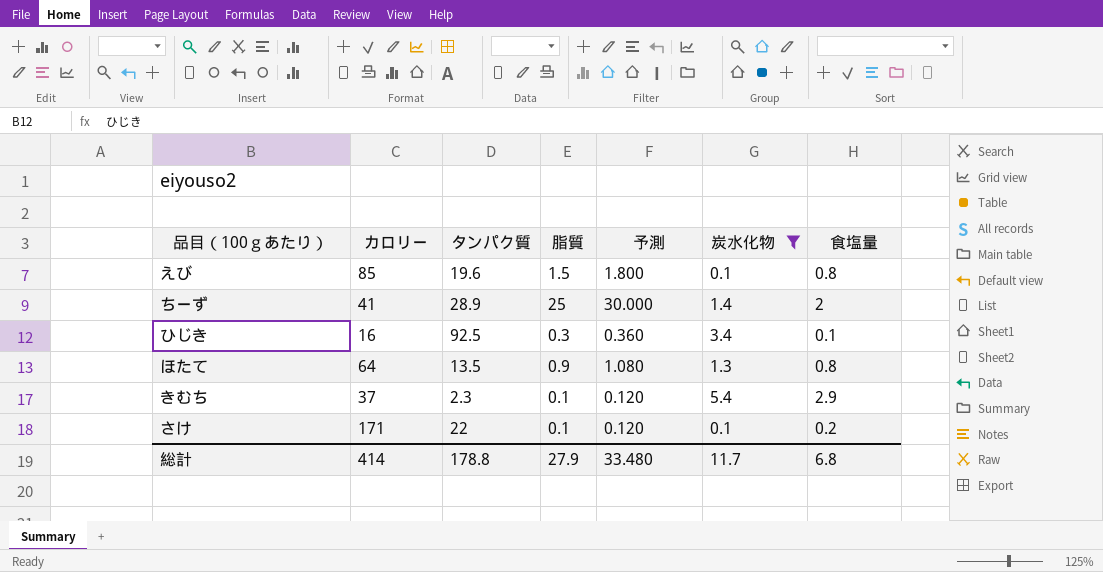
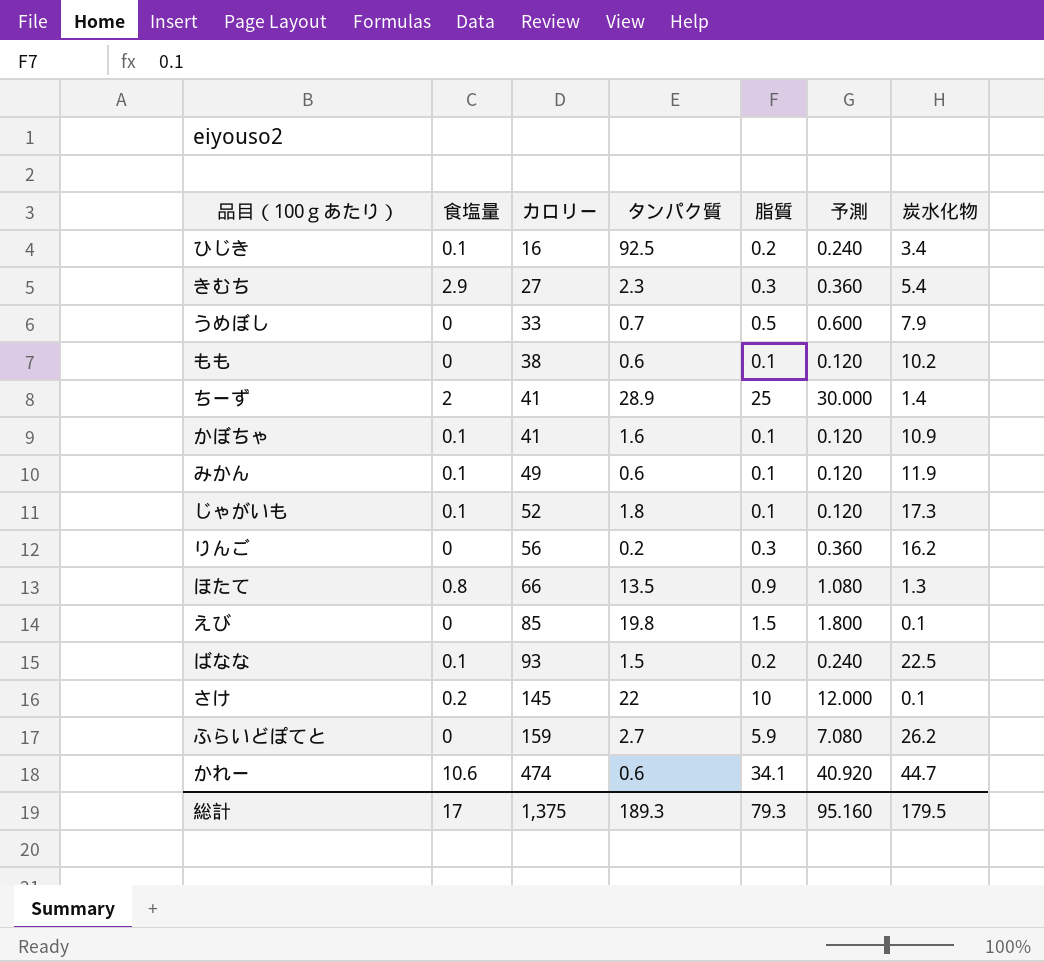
filter: 炭水化物 <= 5.4 -> none
row order: none -> カロリー ascending
column 食塩量 | position: 7 -> 2
ひじき | 脂質: 0.3 -> 0.2
ひじき | 予測: 0.360 -> 0.240
きむち | カロリー: 37 -> 27
きむち | 脂質: 0.1 -> 0.3
きむち | 予測: 0.120 -> 0.360
ほたて | カロリー: 64 -> 66
えび | 食塩量: 0.8 -> 0
えび | タンパク質: 19.6 -> 19.8
さけ | カロリー: 171 -> 145
さけ | 脂質: 0.1 -> 10
さけ | 予測: 0.120 -> 12.000
総計 | 食塩量: 6.8 -> 17
総計 | カロリー: 414 -> 1,375
総計 | タンパク質: 178.8 -> 189.3
総計 | 脂質: 27.9 -> 79.3
総計 | 予測: 33.480 -> 95.160
総計 | 炭水化物: 11.7 -> 179.5

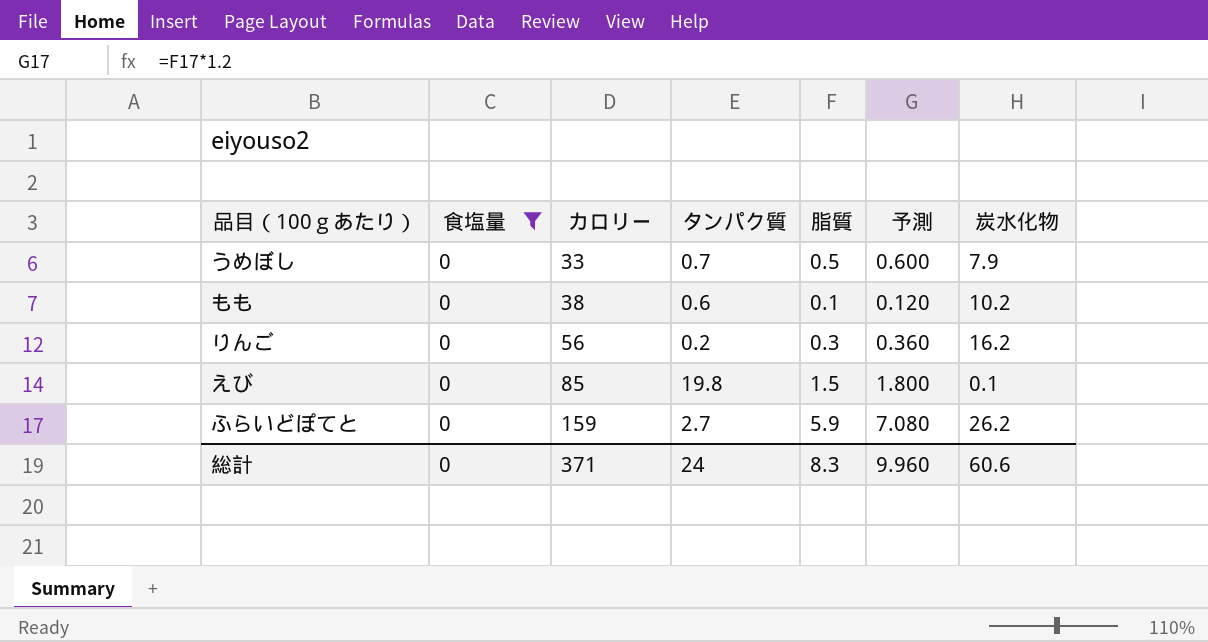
filter: none -> 食塩量 = 0
総計 | 食塩量: 17 -> 0
総計 | カロリー: 1,375 -> 371
総計 | タンパク質: 189.3 -> 24
総計 | 脂質: 79.3 -> 8.3
総計 | 予測: 95.160 -> 9.960
総計 | 炭水化物: 179.5 -> 60.6

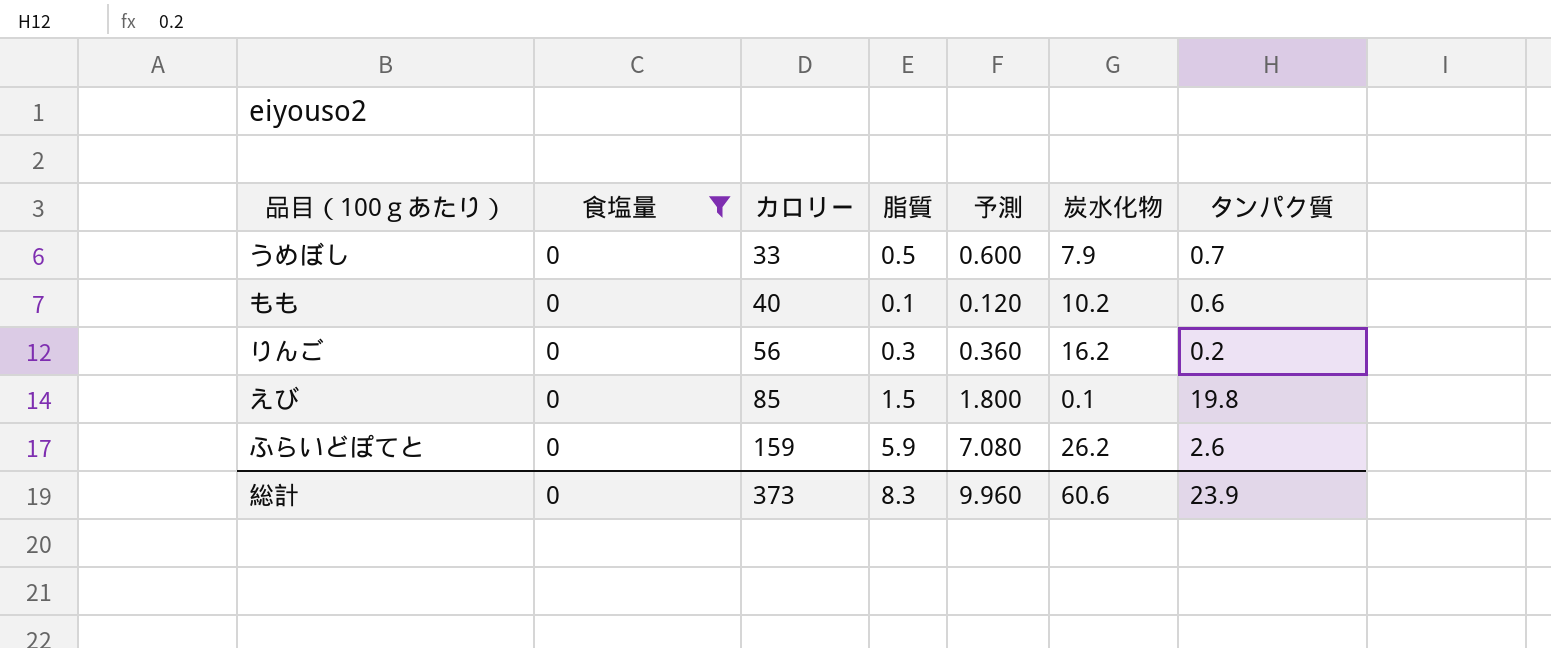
column タンパク質 | position: 4 -> 7
もも | カロリー: 38 -> 40
ふらいどぽてと | タンパク質: 2.7 -> 2.6
総計 | カロリー: 371 -> 373
総計 | タンパク質: 24 -> 23.9

